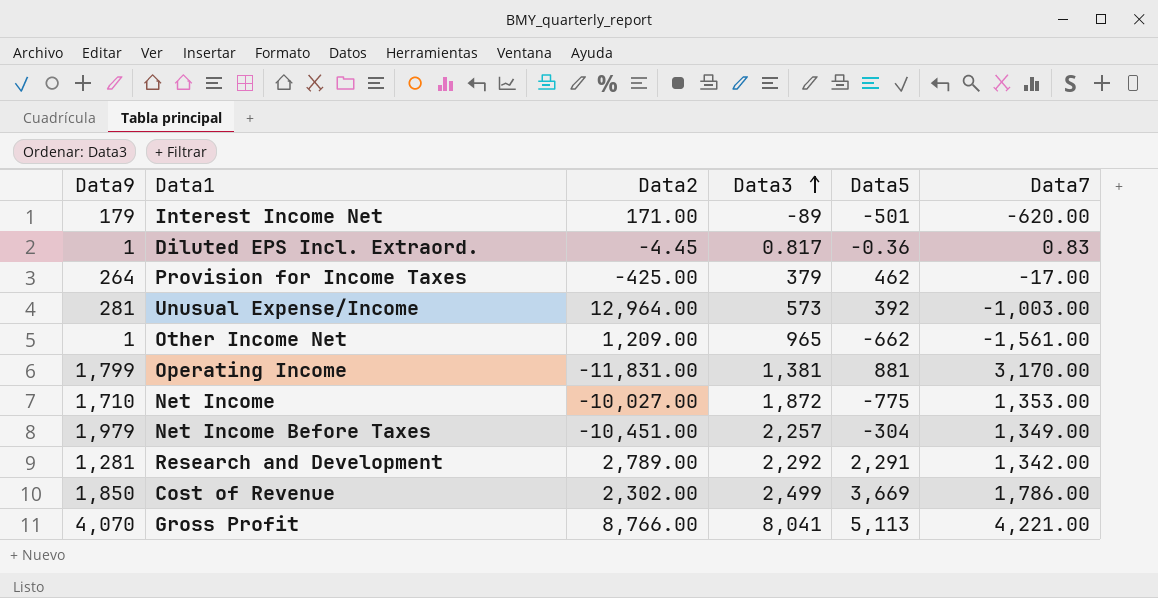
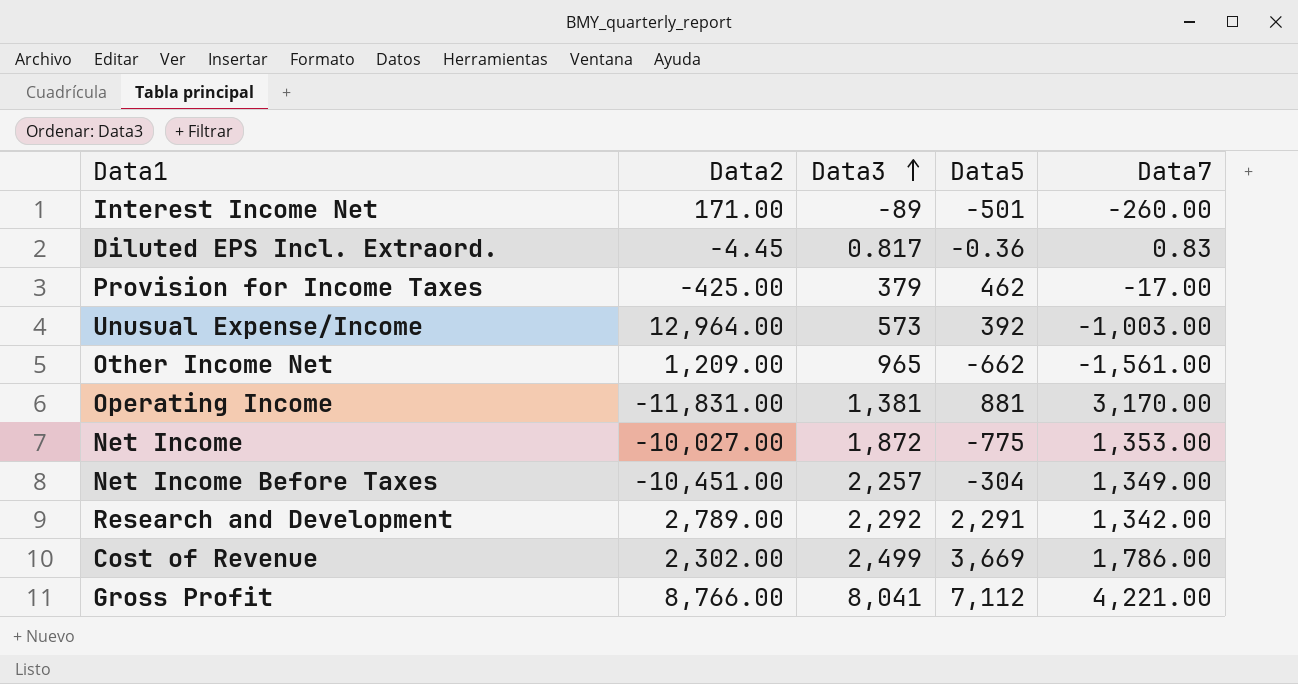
column Data9 | position: 1 -> none
Interest Income Net | Data7: -620.00 -> -260.00
Gross Profit | Data5: 5,113 -> 7,112

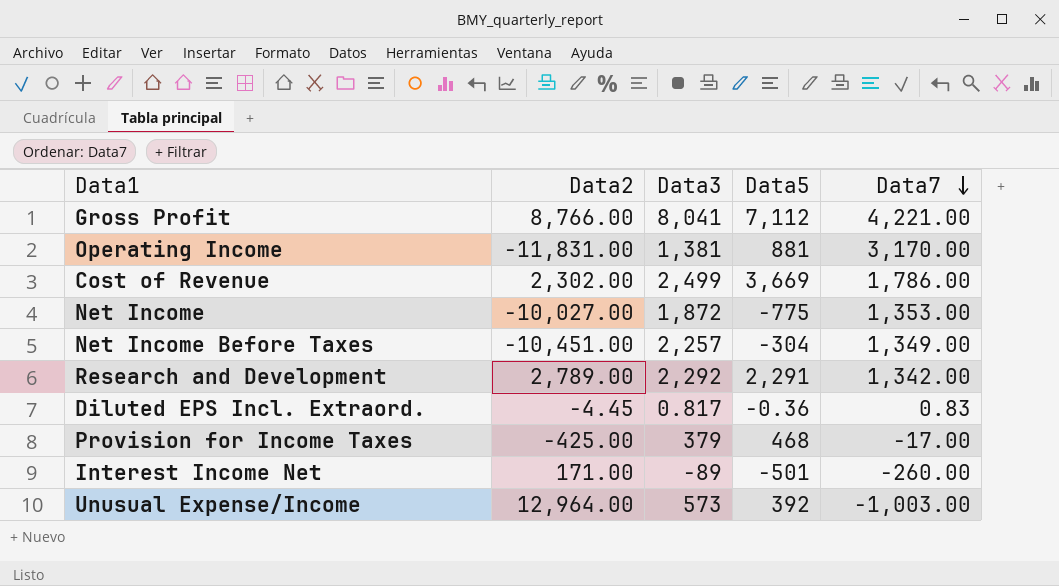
row order: Data3 ascending -> Data7 descending
row Other Income Net: 1,209.00 | 965 | -662 | -1,561.00 -> none
Provision for Income Taxes | Data5: 462 -> 468

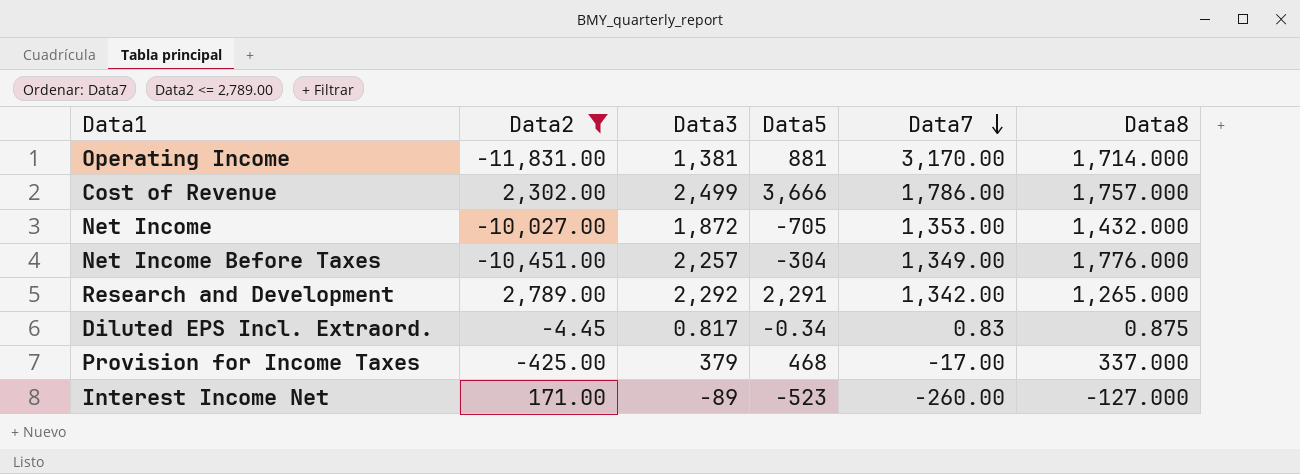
filter: none -> Data2 <= 2,789.00
column Data8 | position: none -> 6
Cost of Revenue | Data5: 3,669 -> 3,666
Net Income | Data5: -775 -> -705
Diluted EPS Incl. Extraord. | Data5: -0.36 -> -0.34
Interest Income Net | Data5: -501 -> -523

